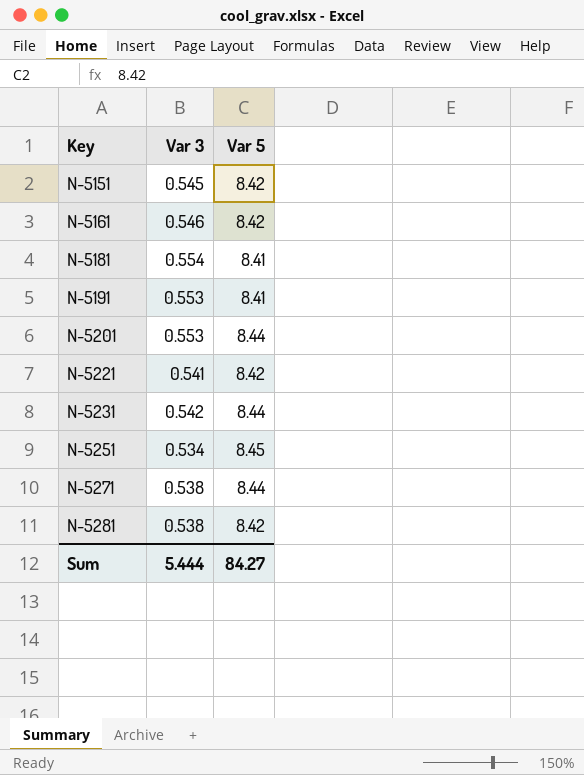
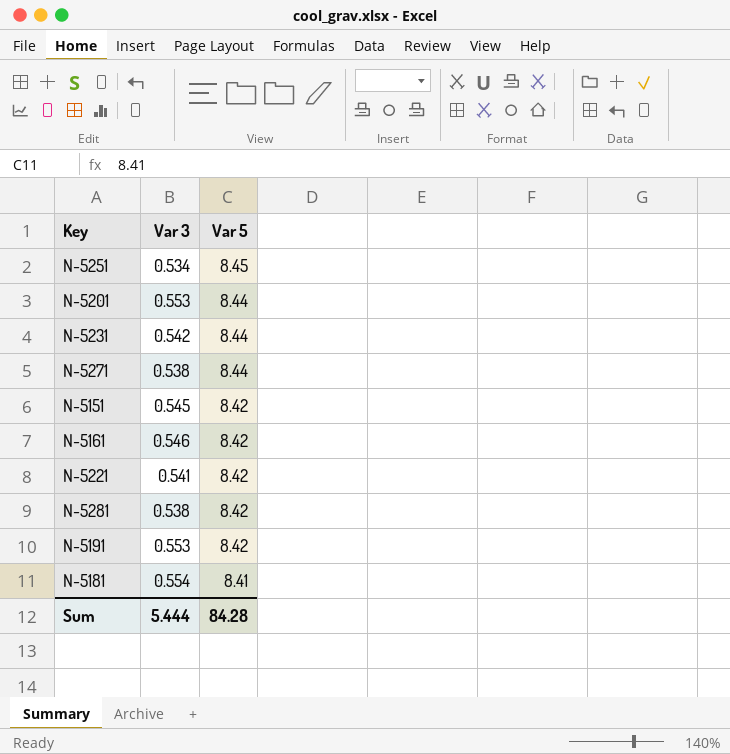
row order: Key ascending -> Var 5 descending
N-5191 | Var 5: 8.41 -> 8.42
Sum | Var 5: 84.27 -> 84.28

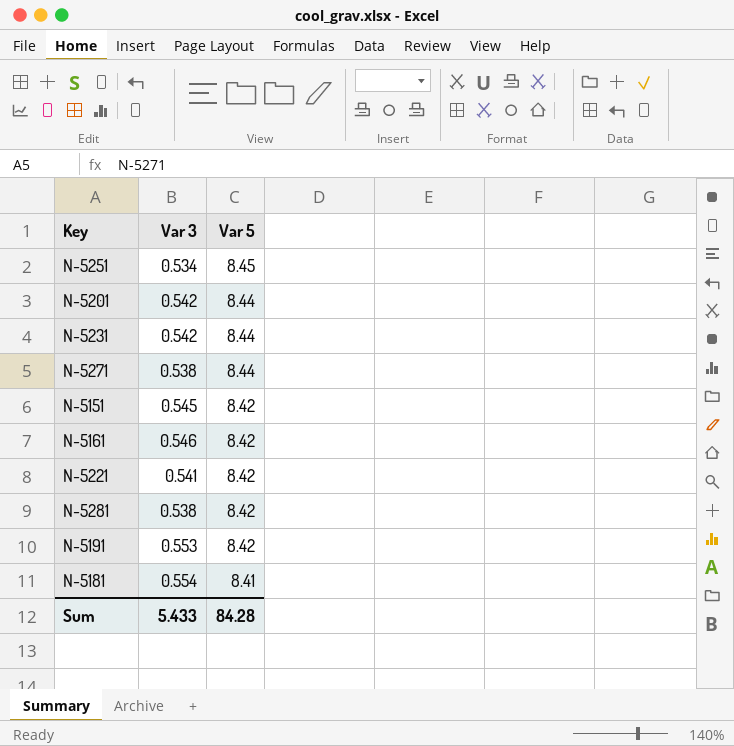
N-5201 | Var 3: 0.553 -> 0.542
Sum | Var 3: 5.444 -> 5.433

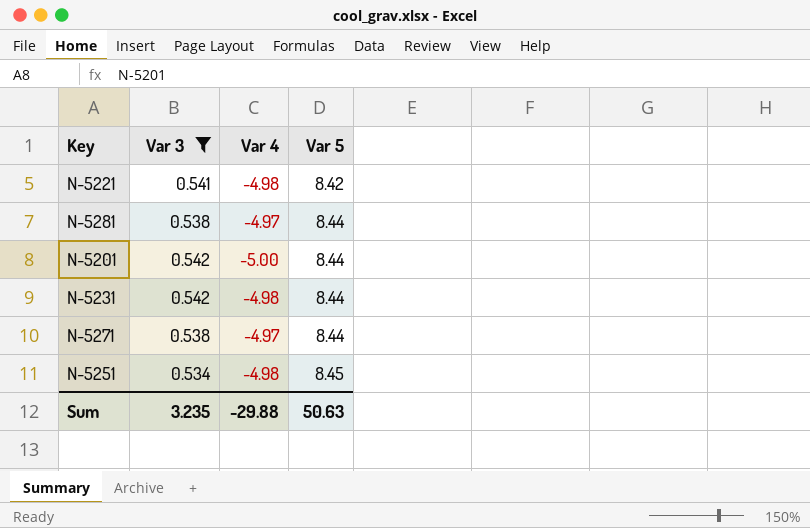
filter: none -> Var 3 <= 0.542
row order: Var 5 descending -> Var 5 ascending
column Var 4 | position: none -> 3
N-5281 | Var 5: 8.42 -> 8.44
Sum | Var 3: 5.433 -> 3.235
Sum | Var 5: 84.28 -> 50.63

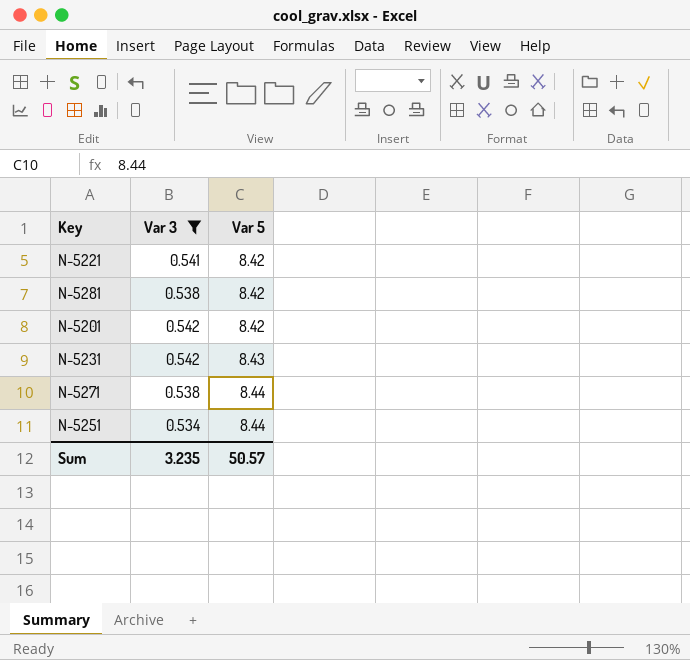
column Var 4 | position: 3 -> none
N-5281 | Var 5: 8.44 -> 8.42
N-5201 | Var 5: 8.44 -> 8.42
N-5231 | Var 5: 8.44 -> 8.43
N-5251 | Var 5: 8.45 -> 8.44
Sum | Var 5: 50.63 -> 50.57

